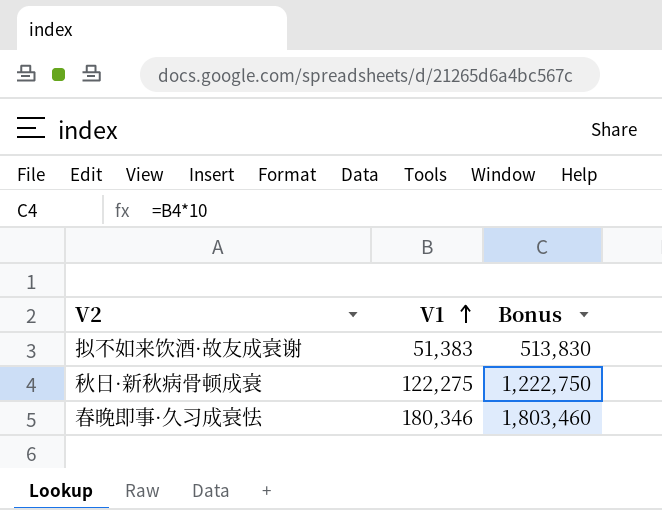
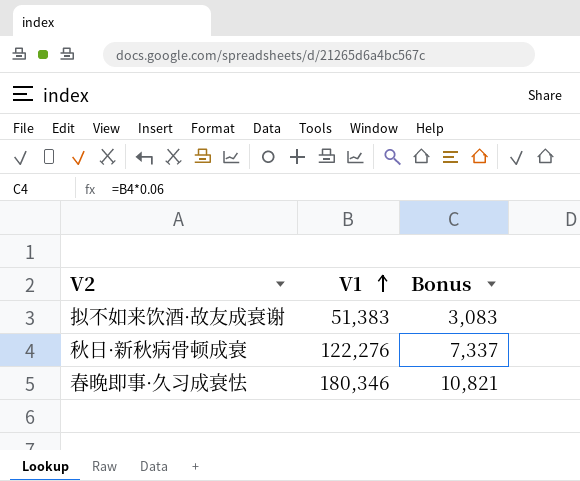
column Bonus | formula: [V1] * 10 -> [V1] * 0.06
秋日·新秋病骨顿成衰 | V1: 122,275 -> 122,276

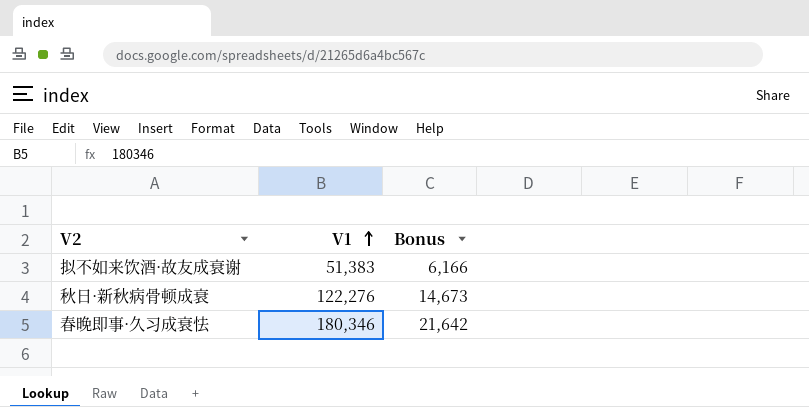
column Bonus | formula: [V1] * 0.06 -> [V1] * 0.12

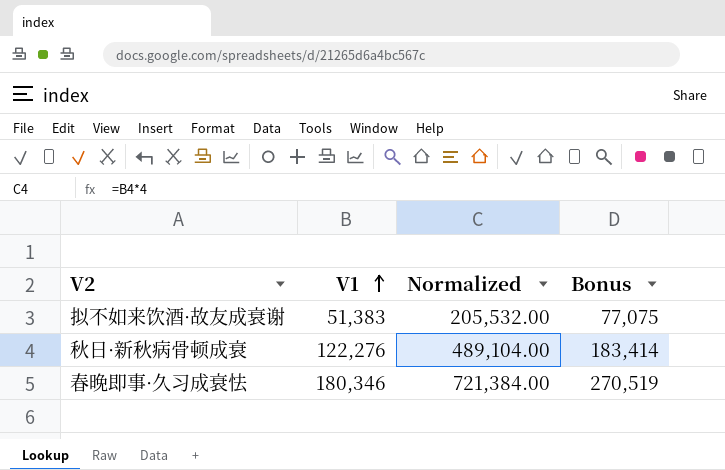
column Normalized | formula: none -> [V1] * 4
column Bonus | formula: [V1] * 0.12 -> [V1] * 1.5

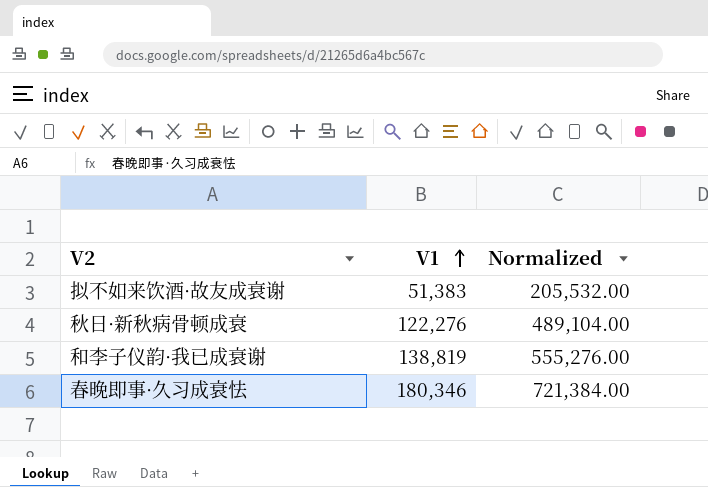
column Bonus | formula: [V1] * 1.5 -> none
row 和李子仪韵·我已成衰谢: none -> 138,819 | 555,276.00

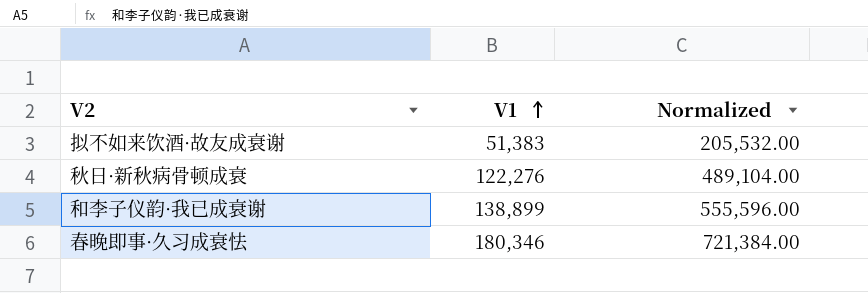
和李子仪韵·我已成衰谢 | V1: 138,819 -> 138,899
和李子仪韵·我已成衰谢 | Normalized: 555,276.00 -> 555,596.00

